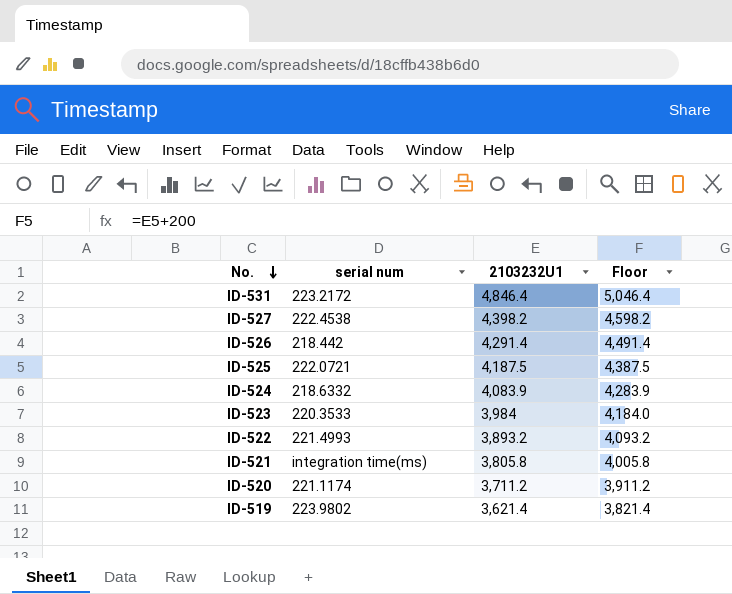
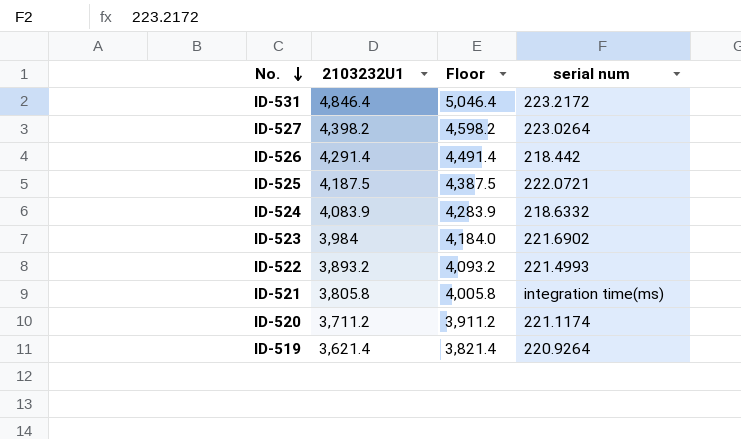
column serial num | position: 2 -> 4
ID-527 | serial num: 222.4538 -> 223.0264
ID-523 | serial num: 220.3533 -> 221.6902
ID-519 | serial num: 223.9802 -> 220.9264

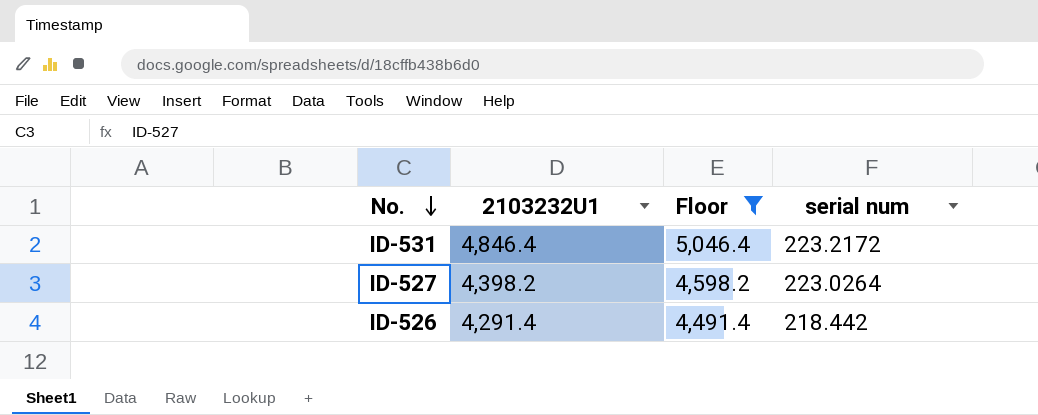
filter: none -> Floor >= 4,491.4

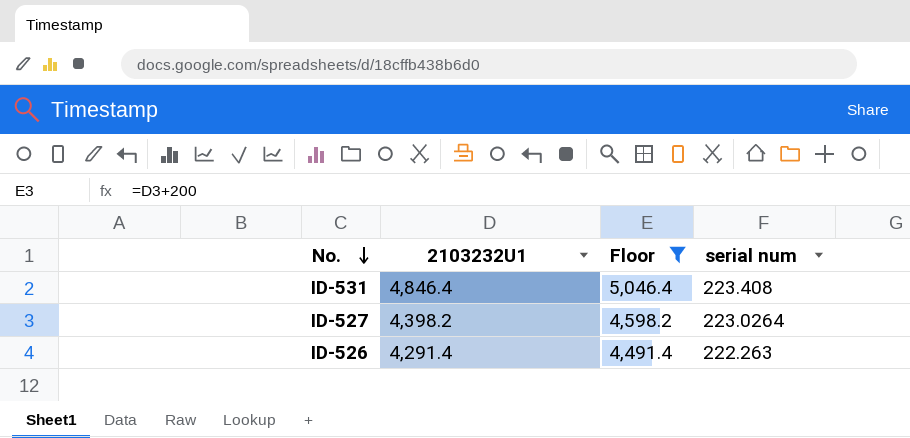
ID-531 | serial num: 223.2172 -> 223.408
ID-526 | serial num: 218.442 -> 222.263

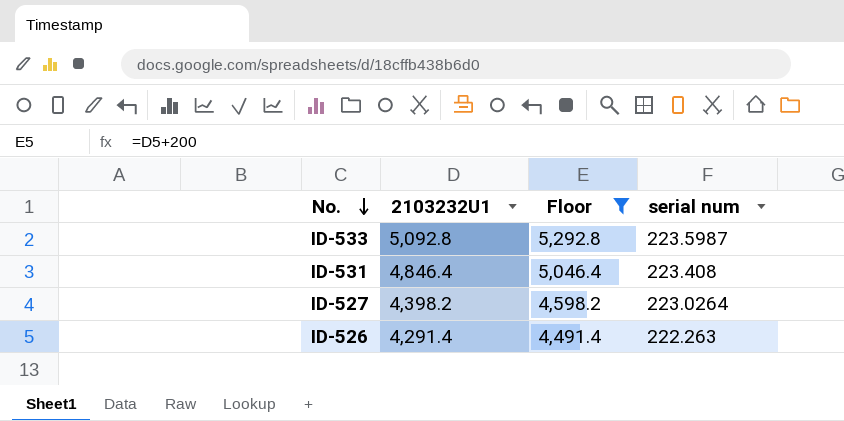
row ID-533: none -> 5,092.8 | 5,292.8 | 223.5987

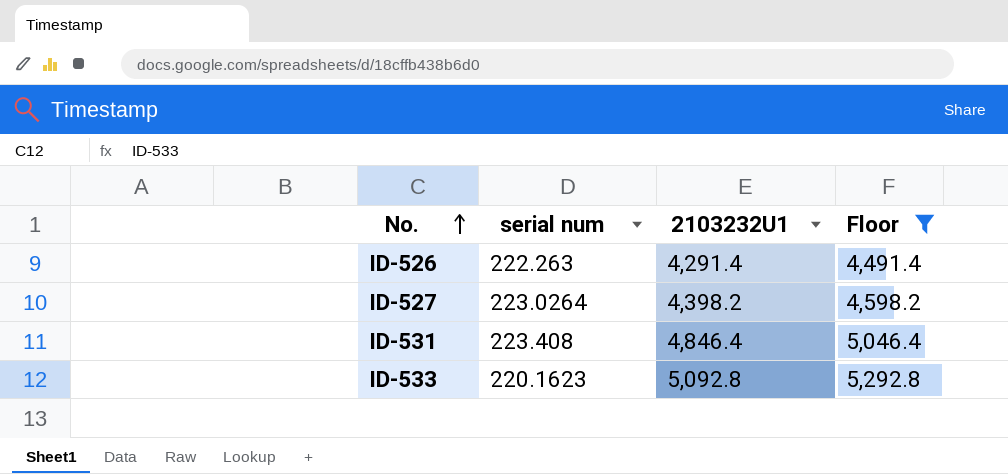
row order: No. descending -> No. ascending
column serial num | position: 4 -> 2
ID-533 | serial num: 223.5987 -> 220.1623

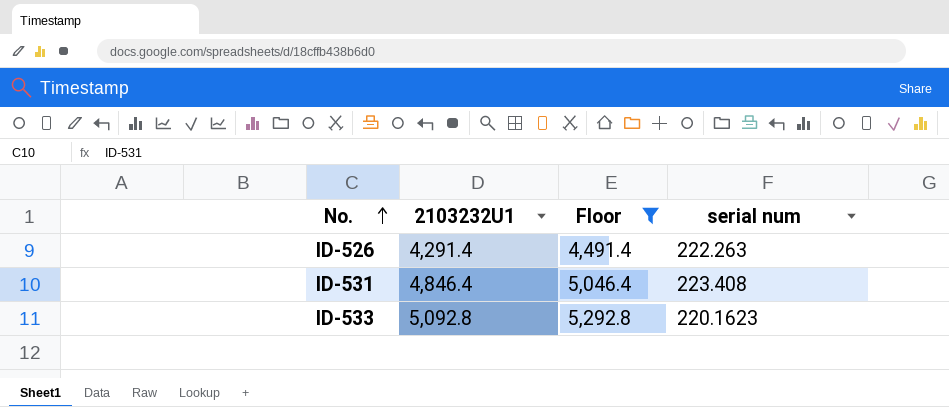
column serial num | position: 2 -> 4
row ID-527: 223.0264 | 4,398.2 | 4,598.2 -> none

